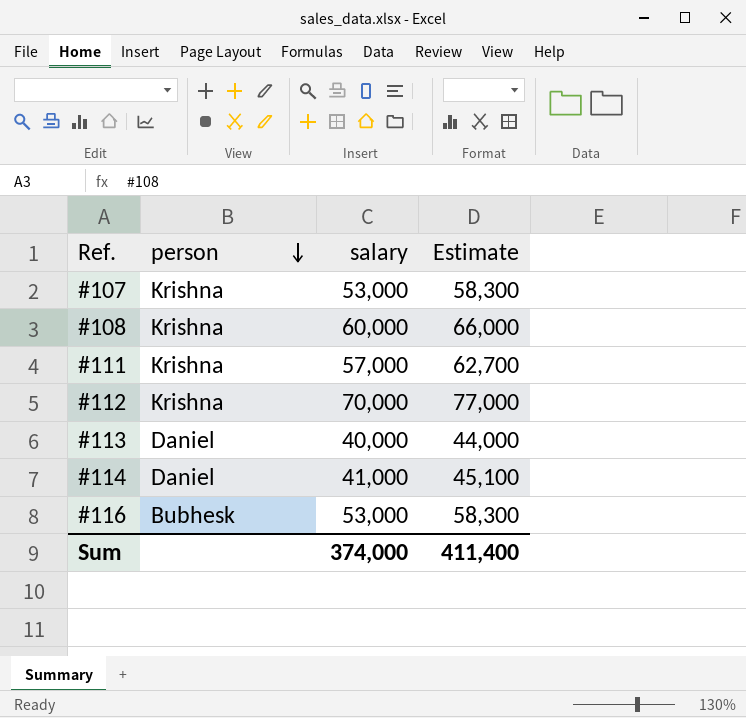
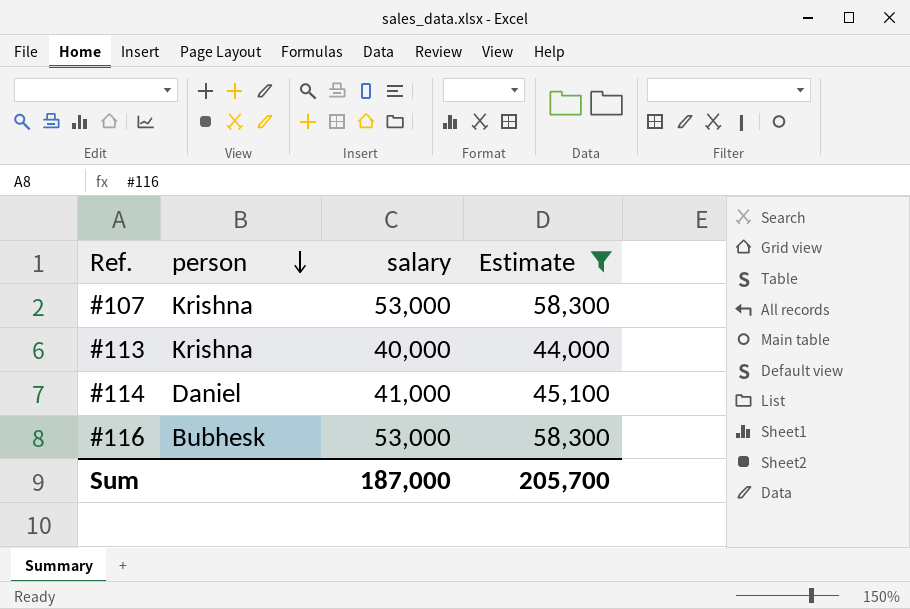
filter: none -> Estimate <= 58,300
#113 | person: Daniel -> Krishna
Sum | salary: 374,000 -> 187,000
Sum | Estimate: 411,400 -> 205,700

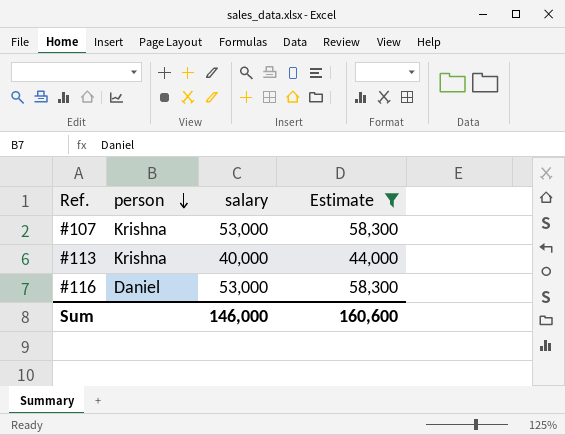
row #114: Daniel | 41,000 | 45,100 -> none
#116 | person: Bubhesk -> Daniel
Sum | salary: 187,000 -> 146,000
Sum | Estimate: 205,700 -> 160,600

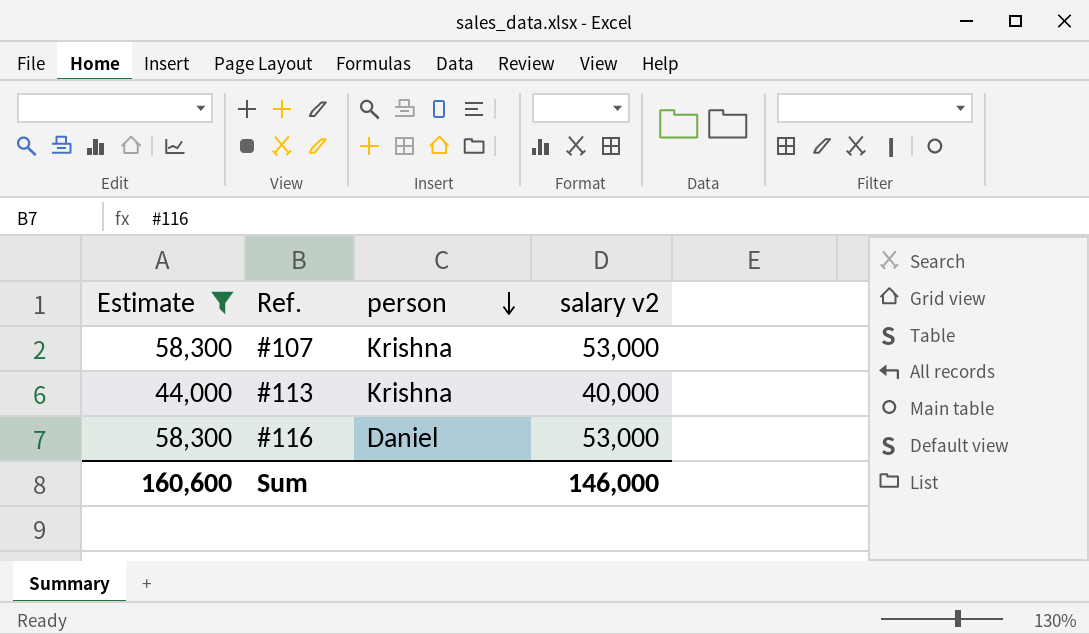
column Estimate | position: 4 -> 1
column name: salary -> salary v2

